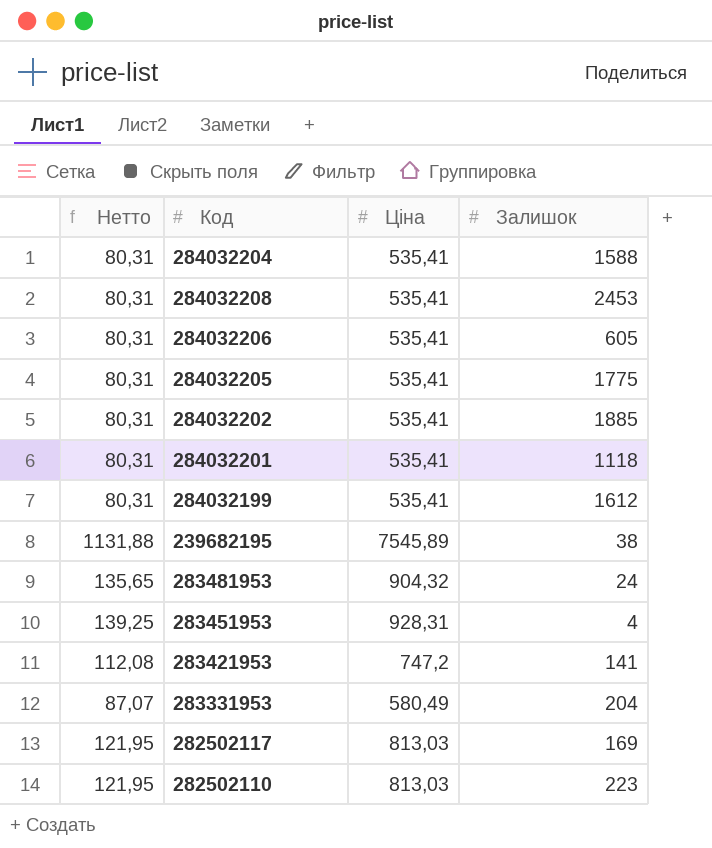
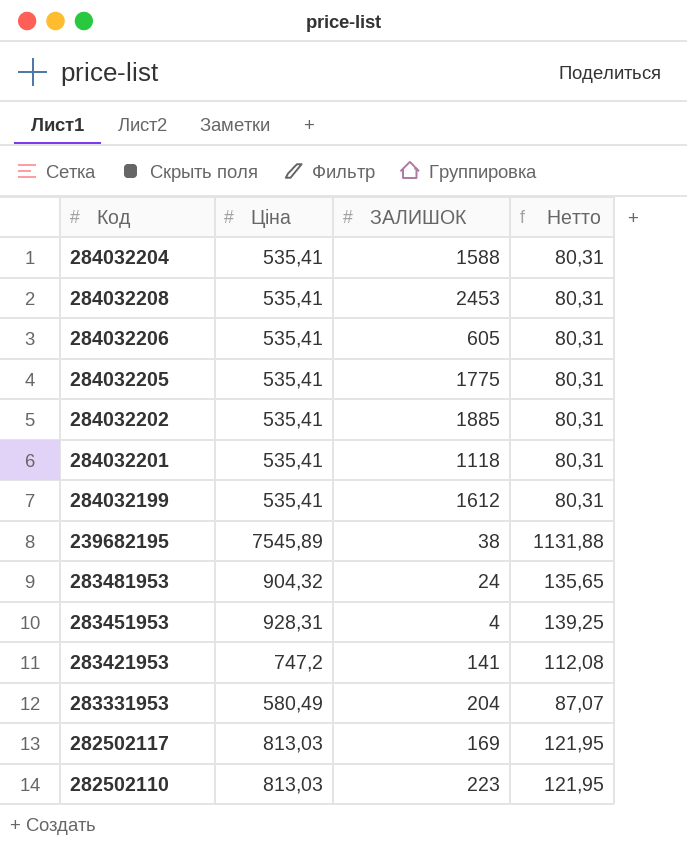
column name: Залишок -> ЗАЛИШОК
column Нетто | position: 1 -> 4

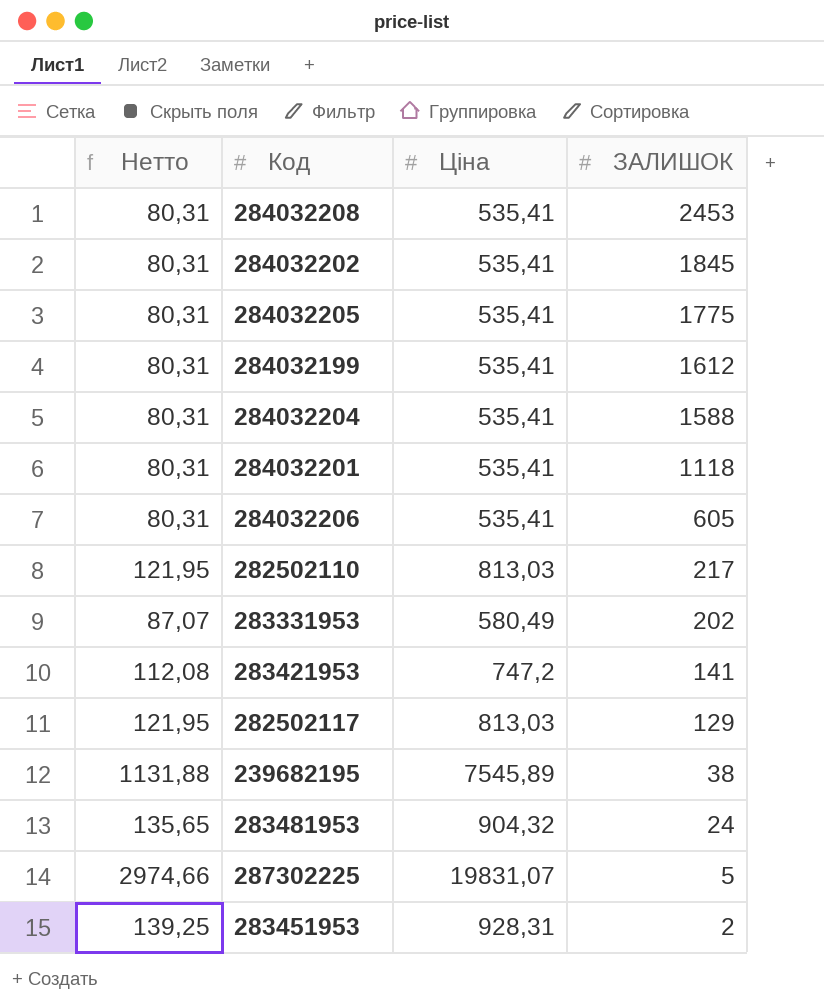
row order: none -> ЗАЛИШОК descending
column Нетто | position: 4 -> 1
284032202 | ЗАЛИШОК: 1885 -> 1845
282502110 | ЗАЛИШОК: 223 -> 217
283331953 | ЗАЛИШОК: 204 -> 202
282502117 | ЗАЛИШОК: 169 -> 129
row 287302225: none -> 2974,66 | 19831,07 | 5
283451953 | ЗАЛИШОК: 4 -> 2

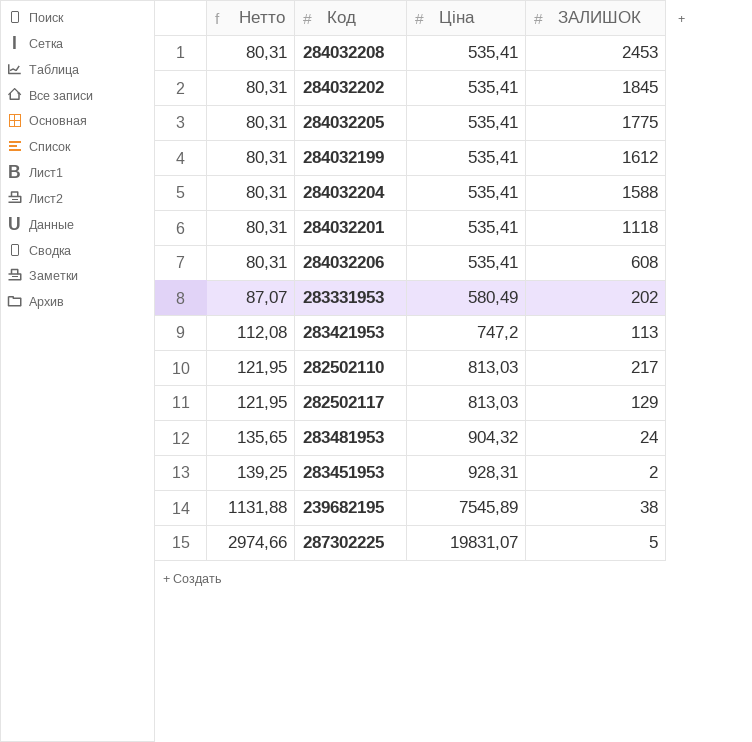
row order: ЗАЛИШОК descending -> Нетто ascending
284032206 | ЗАЛИШОК: 605 -> 608
283421953 | ЗАЛИШОК: 141 -> 113

